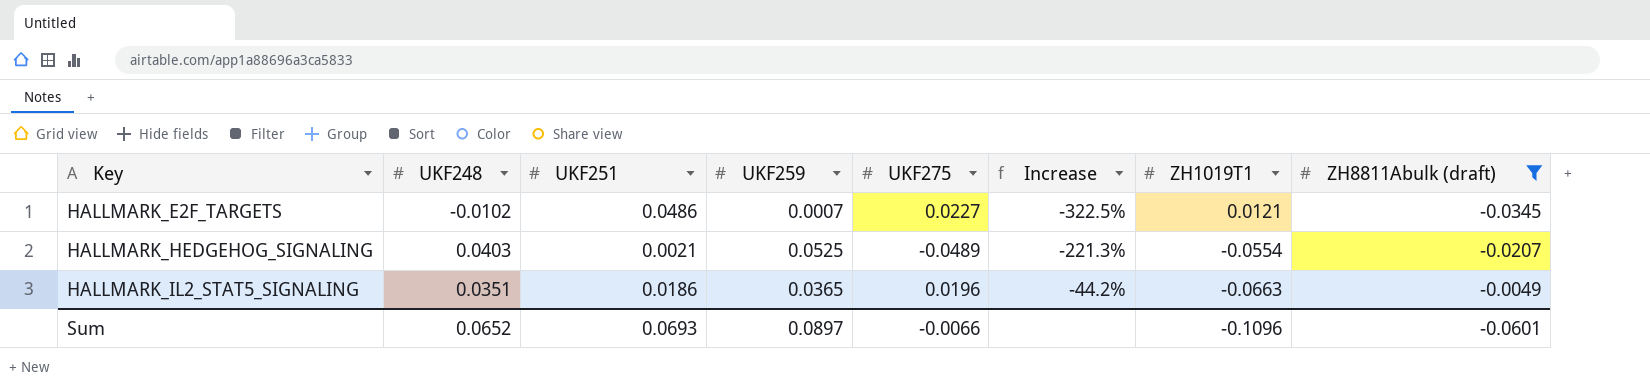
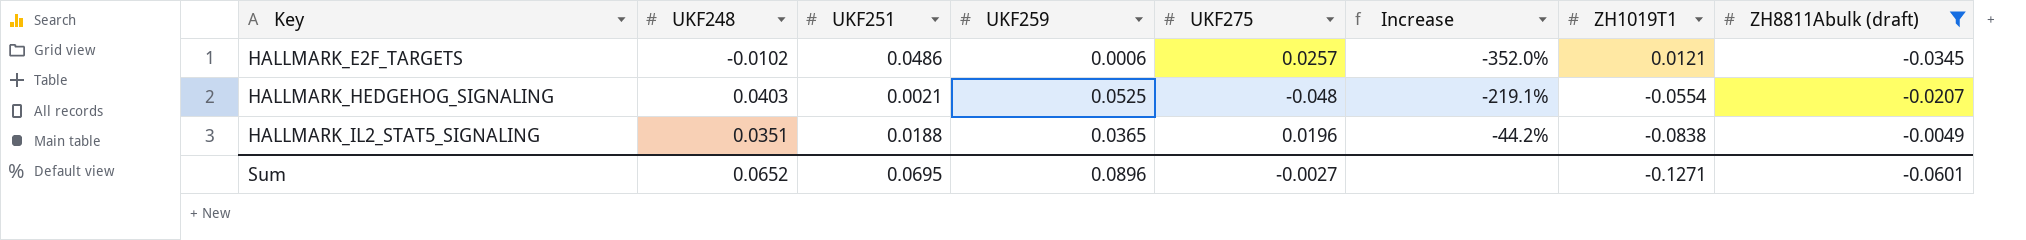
HALLMARK_E2F_TARGETS | UKF259: 0.0007 -> 0.0006
HALLMARK_E2F_TARGETS | UKF275: 0.0227 -> 0.0257
HALLMARK_E2F_TARGETS | Increase: -322.5% -> -352.0%
HALLMARK_HEDGEHOG_SIGNALING | UKF275: -0.0489 -> -0.048
HALLMARK_HEDGEHOG_SIGNALING | Increase: -221.3% -> -219.1%
HALLMARK_IL2_STAT5_SIGNALING | UKF251: 0.0186 -> 0.0188
HALLMARK_IL2_STAT5_SIGNALING | ZH1019T1: -0.0663 -> -0.0838
Sum | UKF251: 0.0693 -> 0.0695
Sum | UKF259: 0.0897 -> 0.0896
Sum | UKF275: -0.0066 -> -0.0027
Sum | ZH1019T1: -0.1096 -> -0.1271

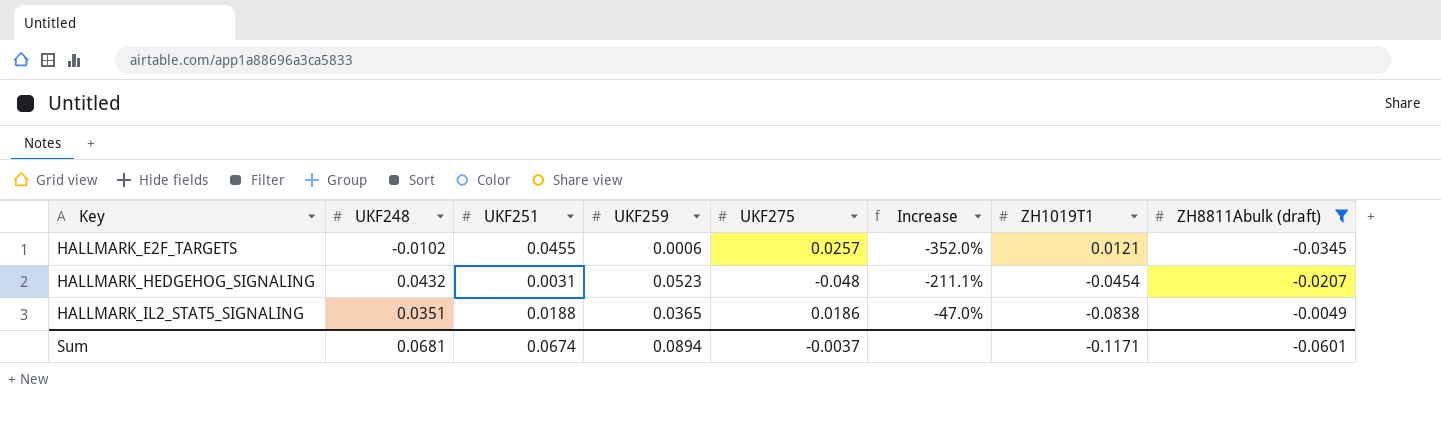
HALLMARK_E2F_TARGETS | UKF251: 0.0486 -> 0.0455
HALLMARK_HEDGEHOG_SIGNALING | UKF248: 0.0403 -> 0.0432
HALLMARK_HEDGEHOG_SIGNALING | UKF251: 0.0021 -> 0.0031
HALLMARK_HEDGEHOG_SIGNALING | UKF259: 0.0525 -> 0.0523
HALLMARK_HEDGEHOG_SIGNALING | Increase: -219.1% -> -211.1%
HALLMARK_HEDGEHOG_SIGNALING | ZH1019T1: -0.0554 -> -0.0454
HALLMARK_IL2_STAT5_SIGNALING | UKF275: 0.0196 -> 0.0186
HALLMARK_IL2_STAT5_SIGNALING | Increase: -44.2% -> -47.0%
Sum | UKF248: 0.0652 -> 0.0681
Sum | UKF251: 0.0695 -> 0.0674
Sum | UKF259: 0.0896 -> 0.0894
Sum | UKF275: -0.0027 -> -0.0037
Sum | ZH1019T1: -0.1271 -> -0.1171

